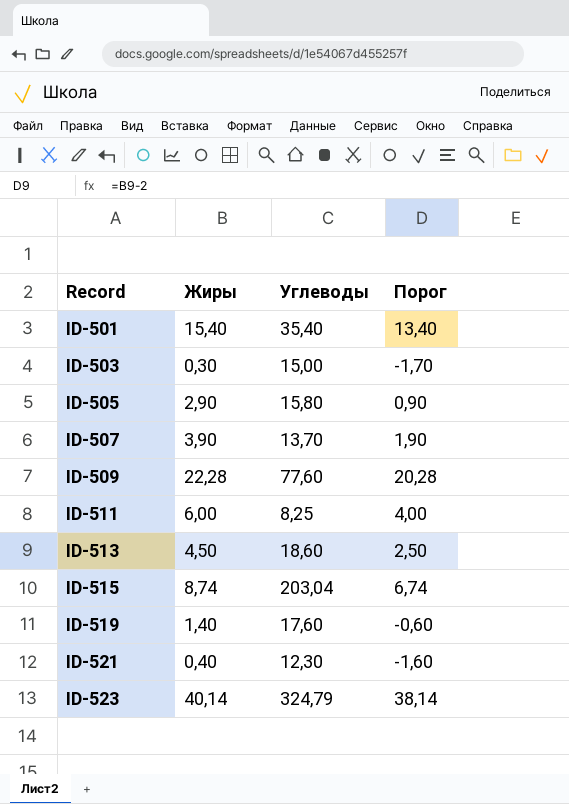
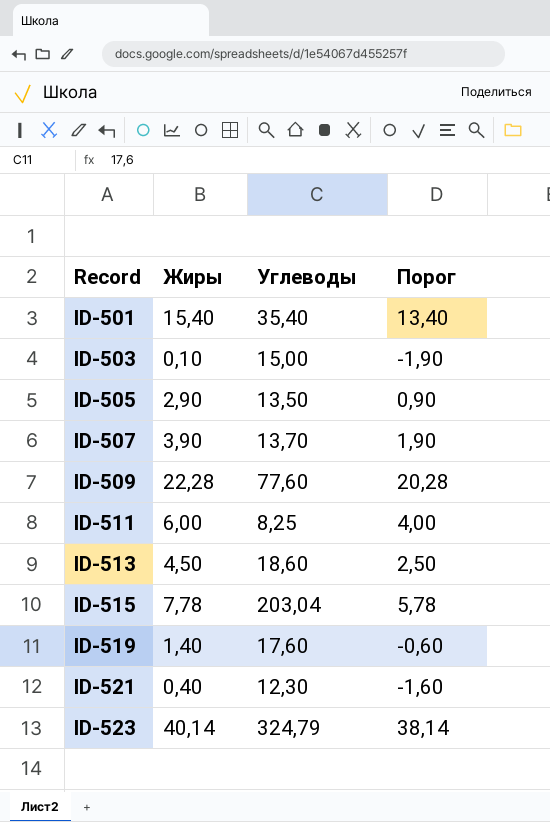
ID-503 | Жиры: 0,30 -> 0,10
ID-503 | Порог: -1,70 -> -1,90
ID-505 | Углеводы: 15,80 -> 13,50
ID-515 | Жиры: 8,74 -> 7,78
ID-515 | Порог: 6,74 -> 5,78

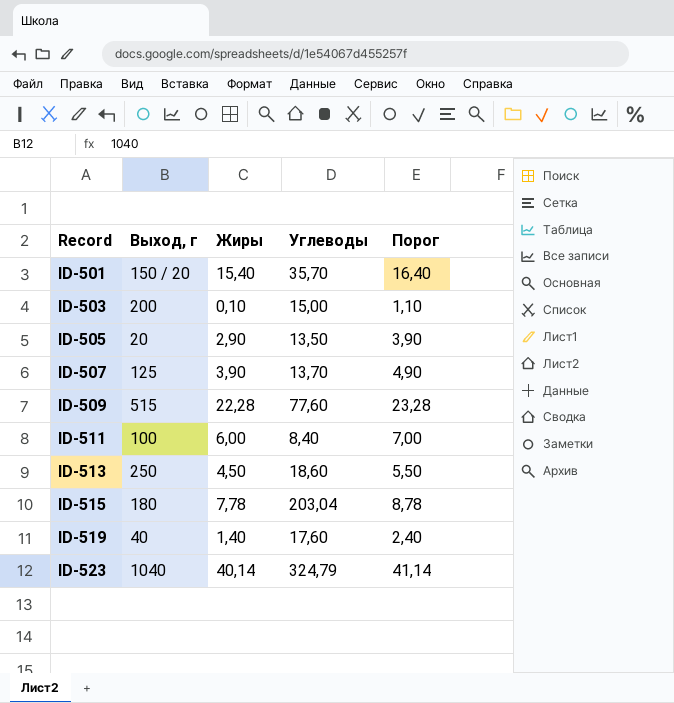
column Выход, г | position: none -> 2
column Порог | formula: [Жиры] - 2 -> [Жиры] + 1
row ID-521: 0,40 | 12,30 | -1,60 -> none
ID-501 | Углеводы: 35,40 -> 35,70
ID-511 | Углеводы: 8,25 -> 8,40

